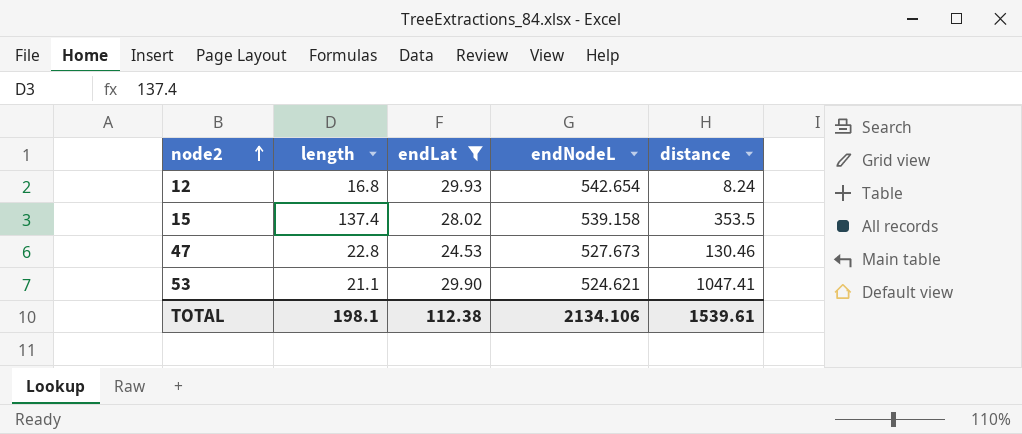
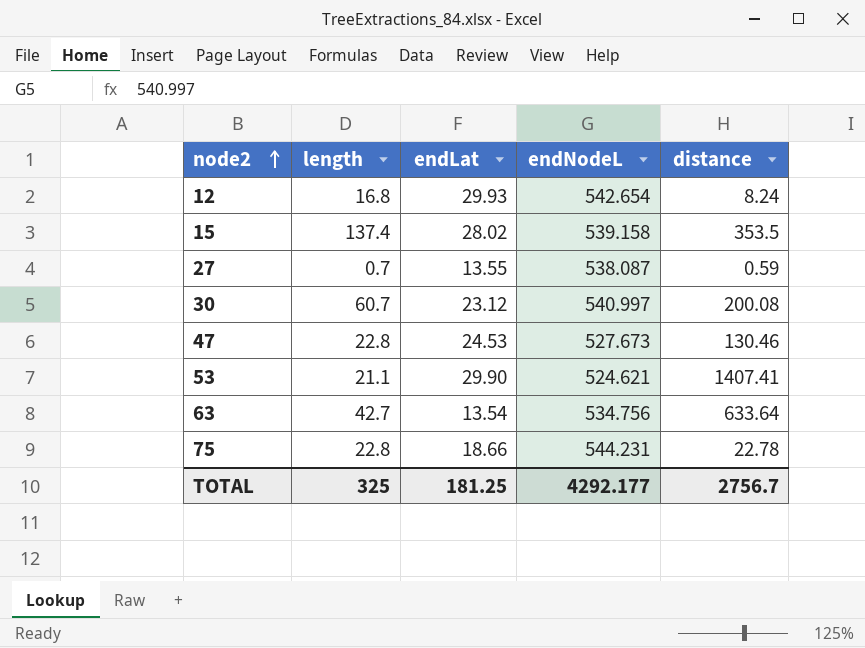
filter: endLat >= 24.53 -> none
53 | distance: 1047.41 -> 1407.41
TOTAL | length: 198.1 -> 325
TOTAL | endLat: 112.38 -> 181.25
TOTAL | endNodeL: 2134.106 -> 4292.177
TOTAL | distance: 1539.61 -> 2756.7

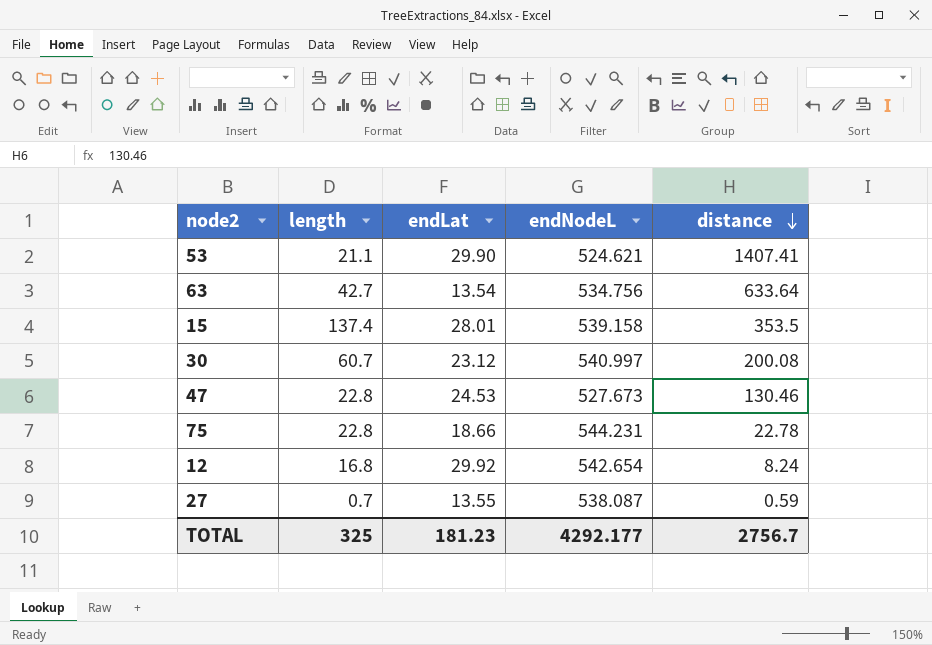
row order: node2 ascending -> distance descending
15 | endLat: 28.02 -> 28.01
12 | endLat: 29.93 -> 29.92
TOTAL | endLat: 181.25 -> 181.23

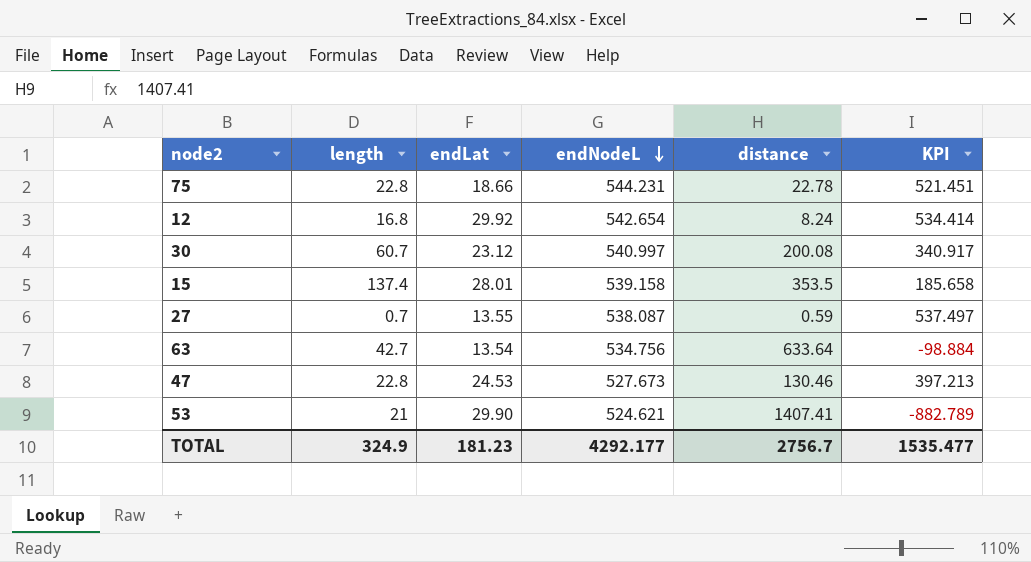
row order: distance descending -> endNodeL descending
column KPI | formula: none -> [endNodeL] - [distance]
53 | length: 21.1 -> 21
TOTAL | length: 325 -> 324.9

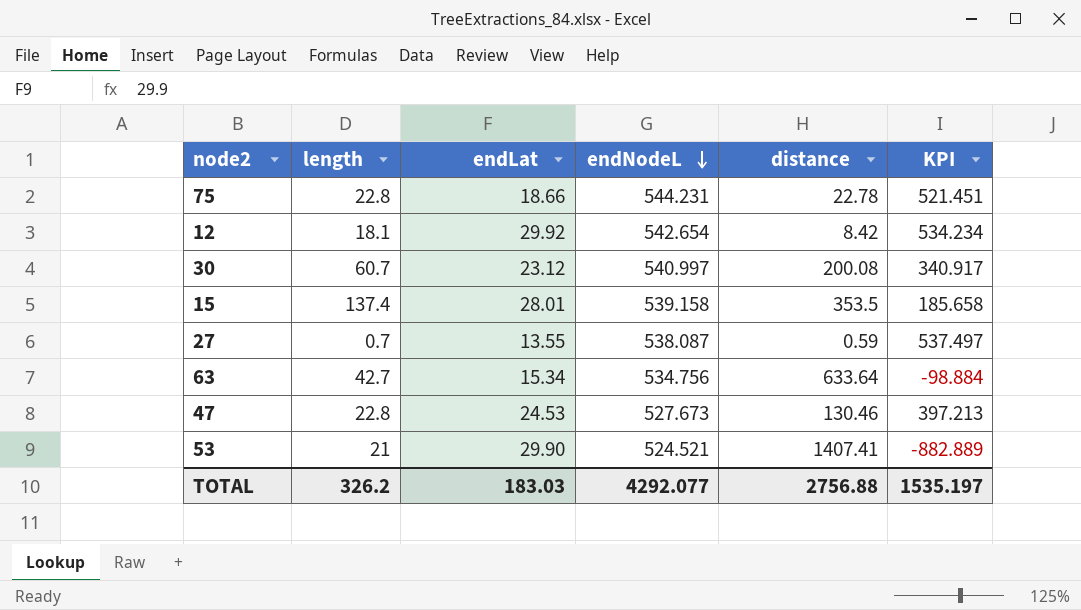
12 | length: 16.8 -> 18.1
12 | distance: 8.24 -> 8.42
12 | KPI: 534.414 -> 534.234
63 | endLat: 13.54 -> 15.34
53 | endNodeL: 524.621 -> 524.521
53 | KPI: -882.789 -> -882.889
TOTAL | length: 324.9 -> 326.2
TOTAL | endLat: 181.23 -> 183.03
TOTAL | endNodeL: 4292.177 -> 4292.077
TOTAL | distance: 2756.7 -> 2756.88
TOTAL | KPI: 1535.477 -> 1535.197

